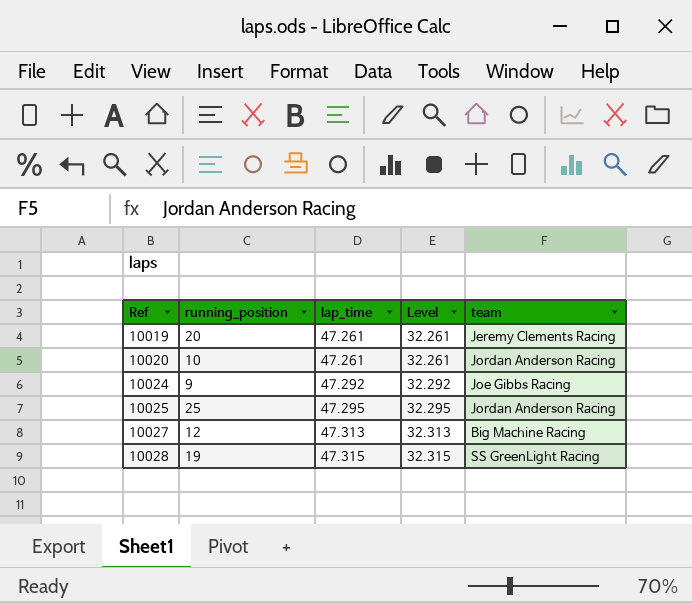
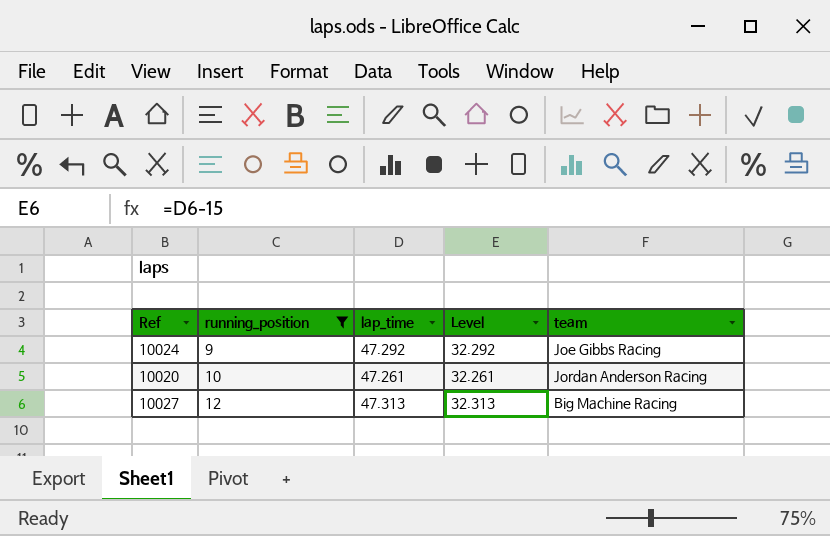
filter: none -> running_position <= 12
row order: Ref ascending -> running_position ascending

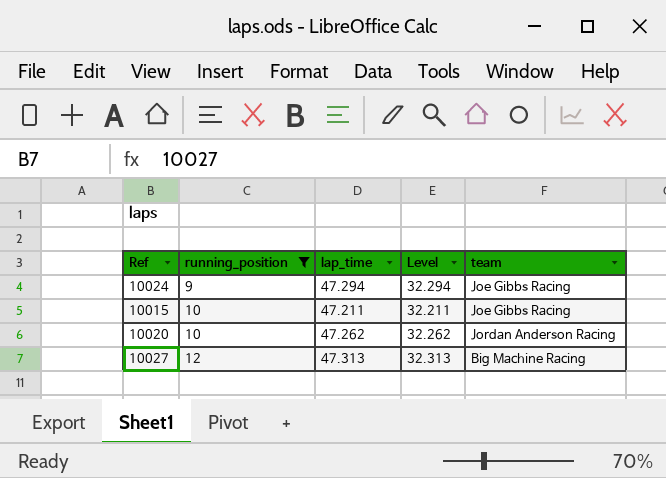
10024 | lap_time: 47.292 -> 47.294
10024 | Level: 32.292 -> 32.294
row 10015: none -> 10 | 47.211 | 32.211 | Joe Gibbs Racing
10020 | lap_time: 47.261 -> 47.262
10020 | Level: 32.261 -> 32.262

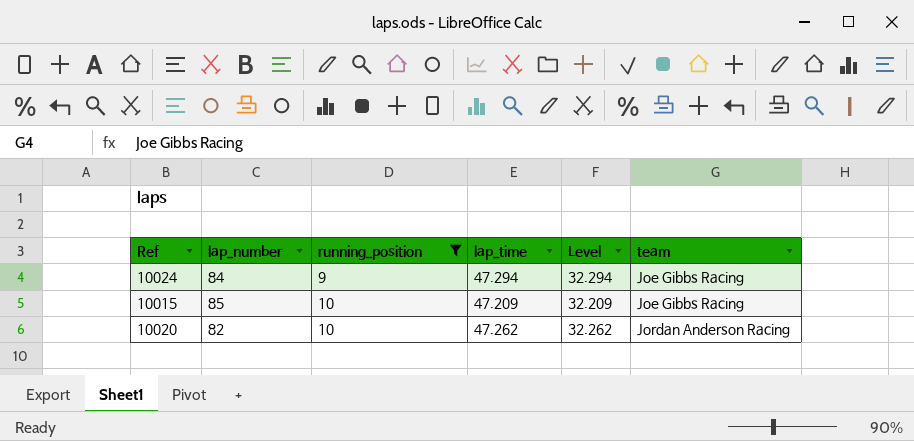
column lap_number | position: none -> 2
row 10027: 12 | 47.313 | 32.313 | Big Machine Racing -> none
10015 | lap_time: 47.211 -> 47.209
10015 | Level: 32.211 -> 32.209

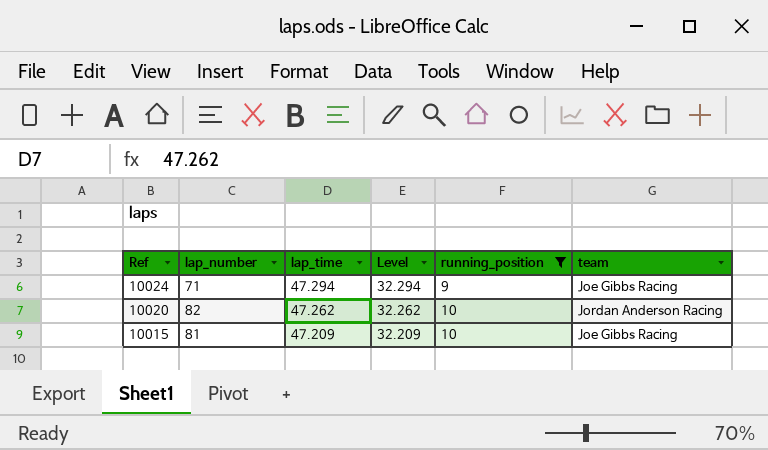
row order: running_position ascending -> Ref descending
column running_position | position: 3 -> 5
10024 | lap_number: 84 -> 71
10015 | lap_number: 85 -> 81

